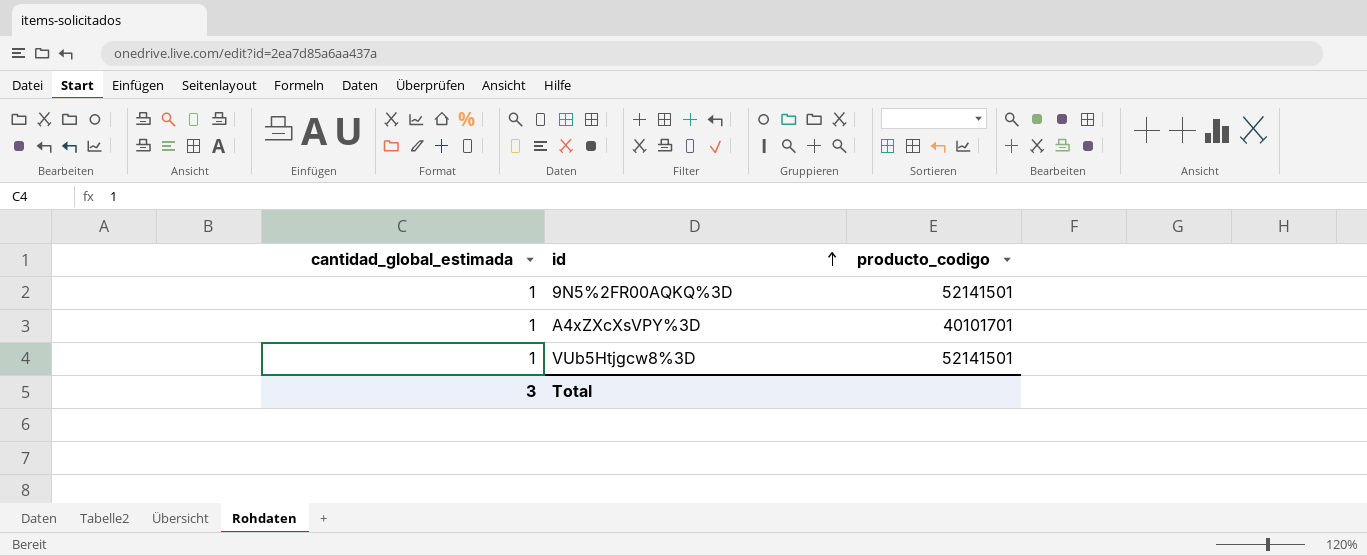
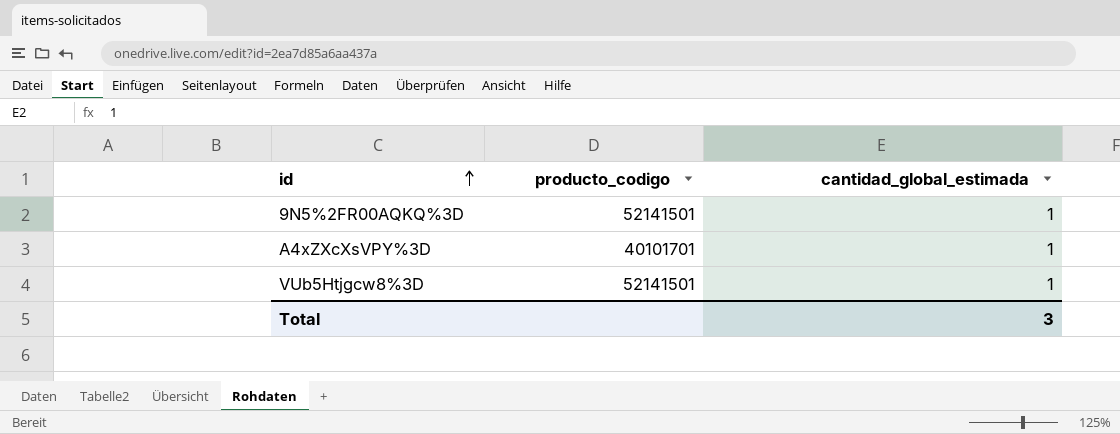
column cantidad_global_estimada | position: 1 -> 3

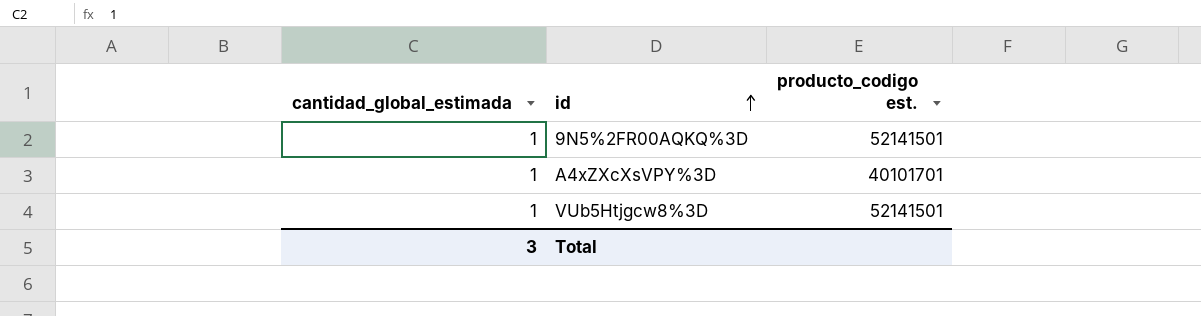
column cantidad_global_estimada | position: 3 -> 1
column name: producto_codigo -> producto_codigo est.

